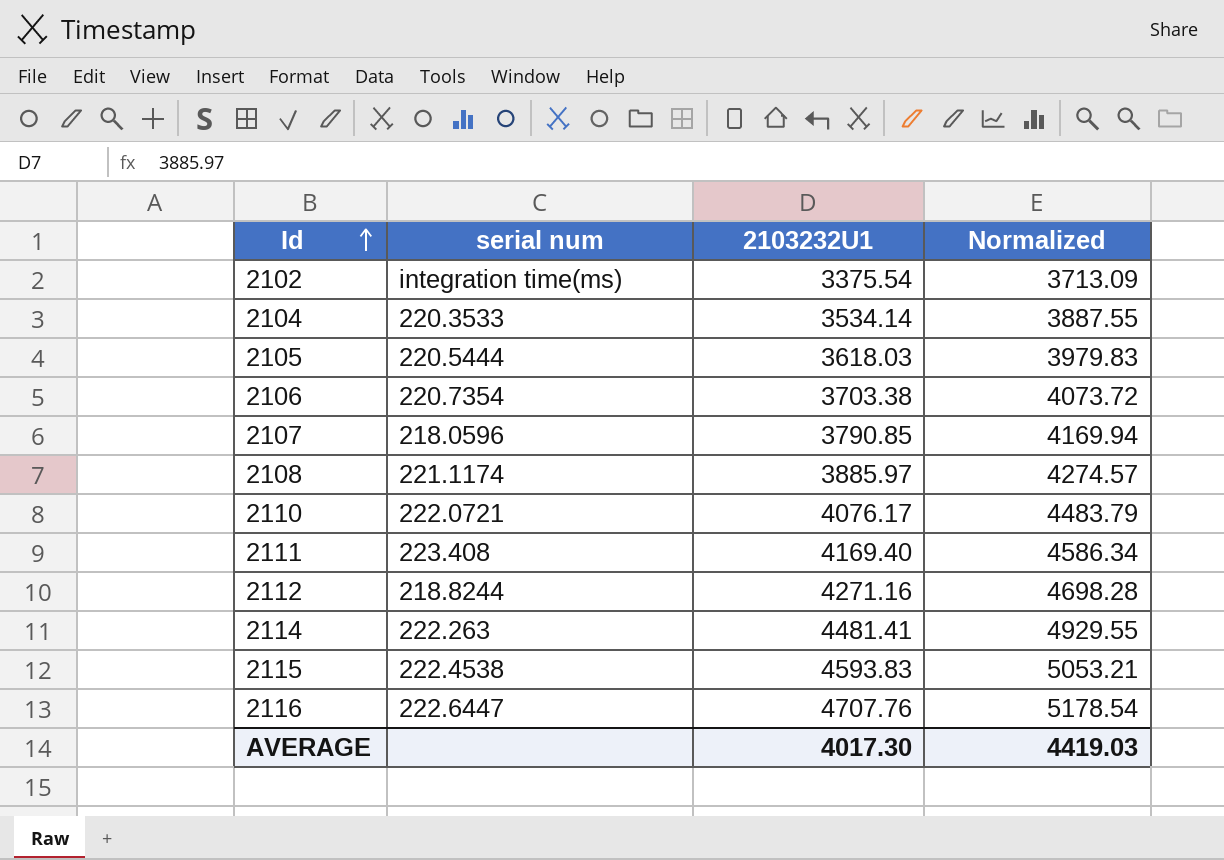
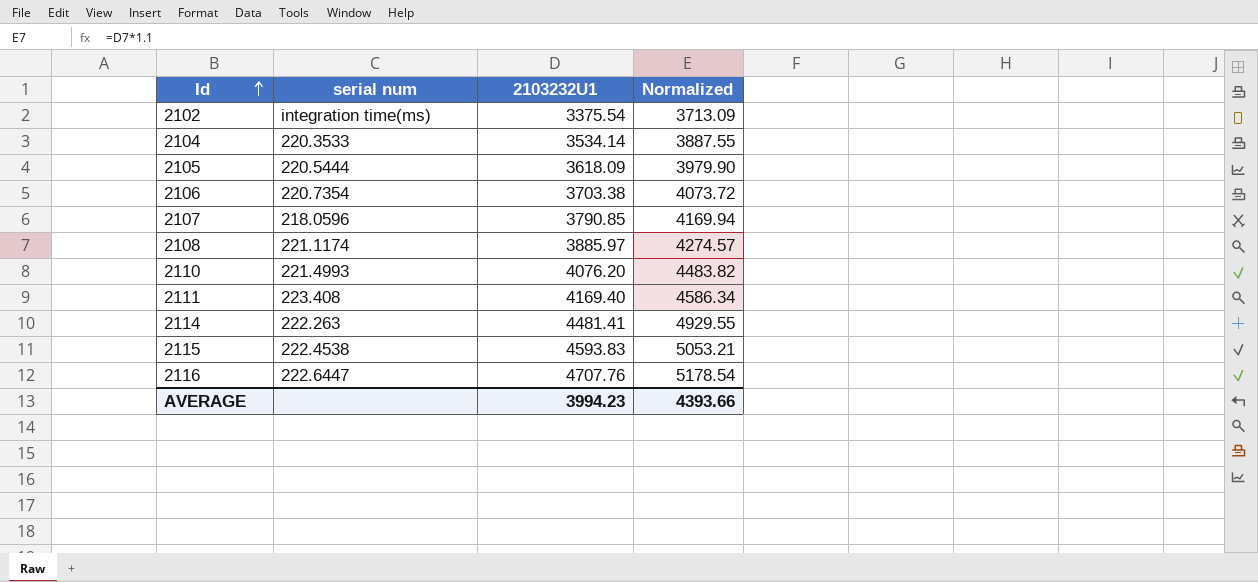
row 2112: 218.8244 | 4271.16 | 4698.28 -> none
2105 | 2103232U1: 3618.03 -> 3618.09
2105 | Normalized: 3979.83 -> 3979.90
2110 | serial num: 222.0721 -> 221.4993
2110 | 2103232U1: 4076.17 -> 4076.20
2110 | Normalized: 4483.79 -> 4483.82
AVERAGE | 2103232U1: 4017.30 -> 3994.23
AVERAGE | Normalized: 4419.03 -> 4393.66

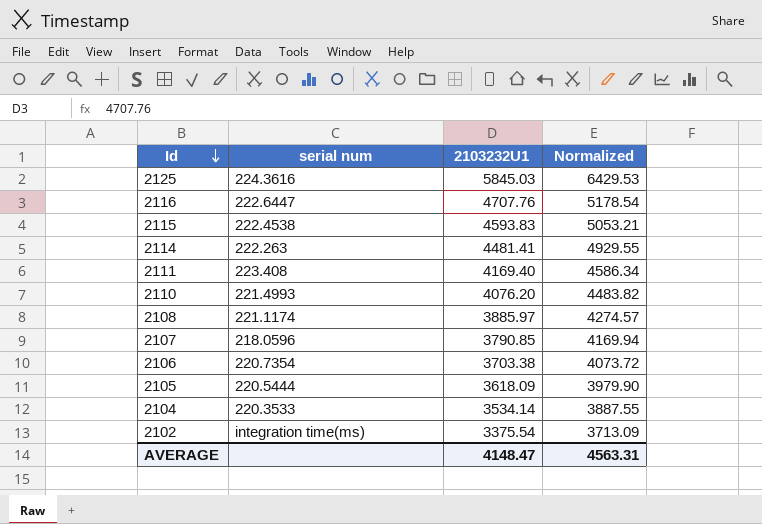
row order: Id ascending -> Id descending
row 2125: none -> 224.3616 | 5845.03 | 6429.53
AVERAGE | 2103232U1: 3994.23 -> 4148.47
AVERAGE | Normalized: 4393.66 -> 4563.31

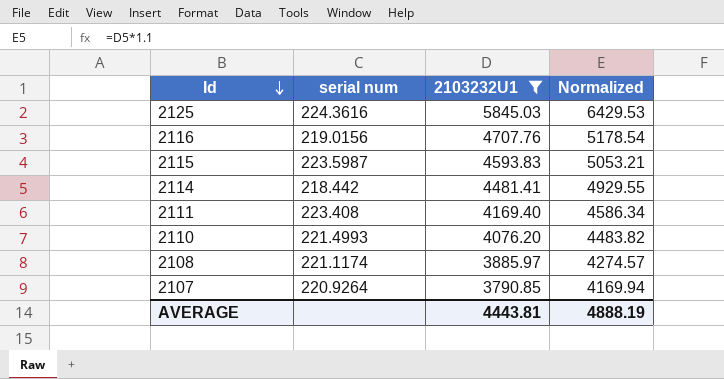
filter: none -> 2103232U1 >= 3790.85
2116 | serial num: 222.6447 -> 219.0156
2115 | serial num: 222.4538 -> 223.5987
2114 | serial num: 222.263 -> 218.442
2107 | serial num: 218.0596 -> 220.9264
AVERAGE | 2103232U1: 4148.47 -> 4443.81
AVERAGE | Normalized: 4563.31 -> 4888.19

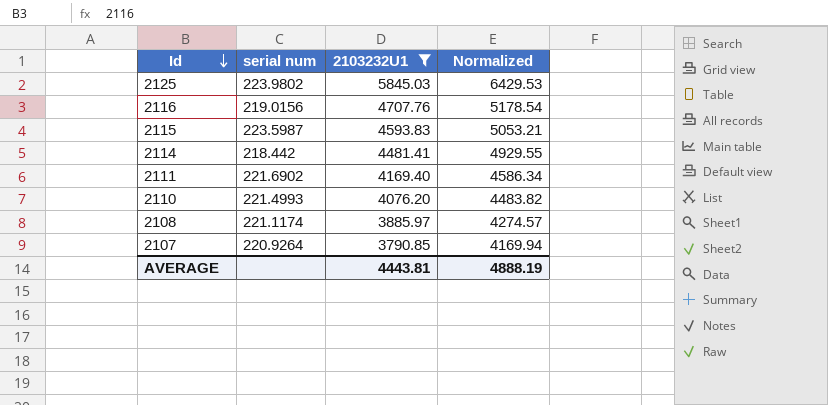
2125 | serial num: 224.3616 -> 223.9802
2111 | serial num: 223.408 -> 221.6902

